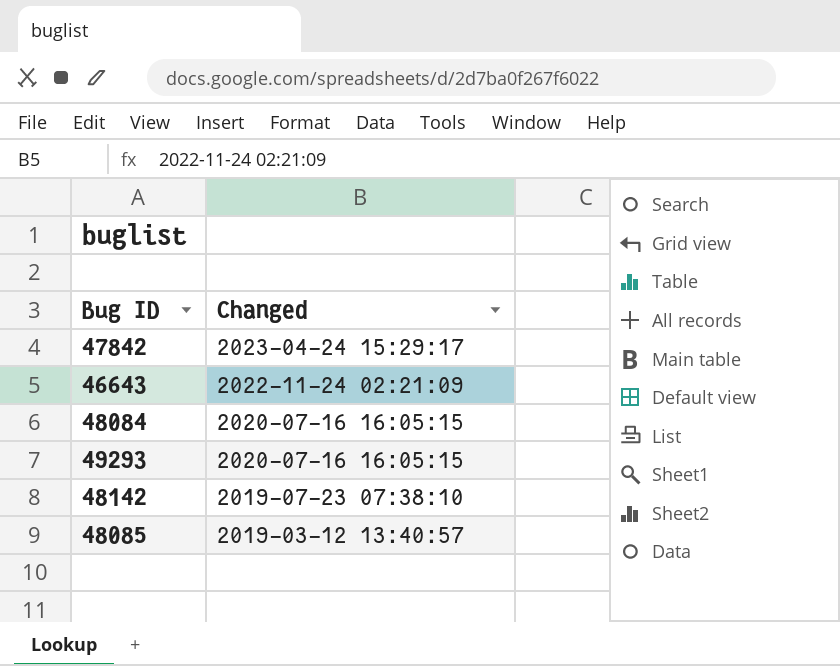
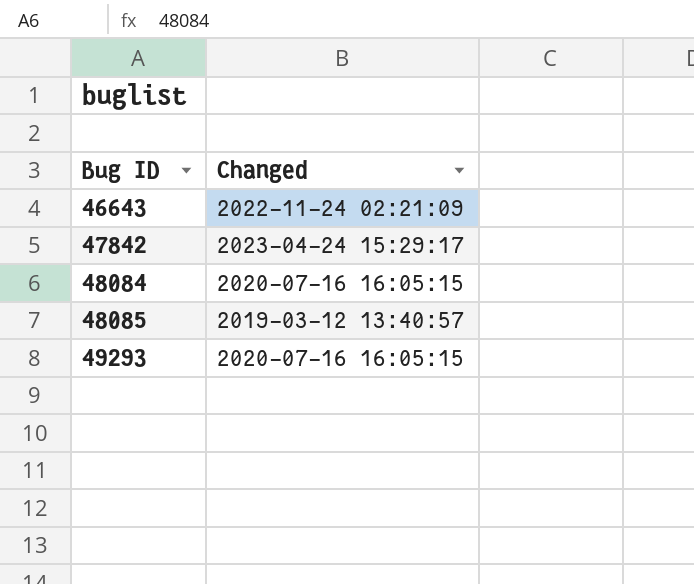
row order: Changed descending -> Bug ID ascending
row 48142: 2019-07-23 07:38:10 -> none

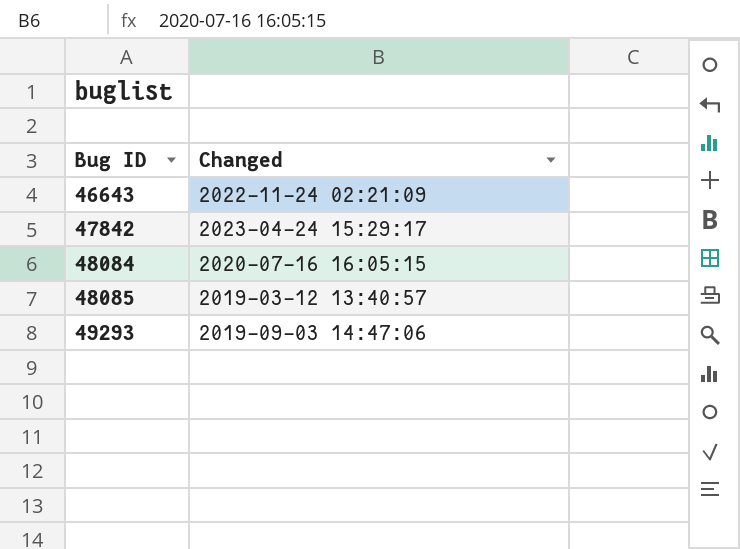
49293 | Changed: 2020-07-16 16:05:15 -> 2019-09-03 14:47:06

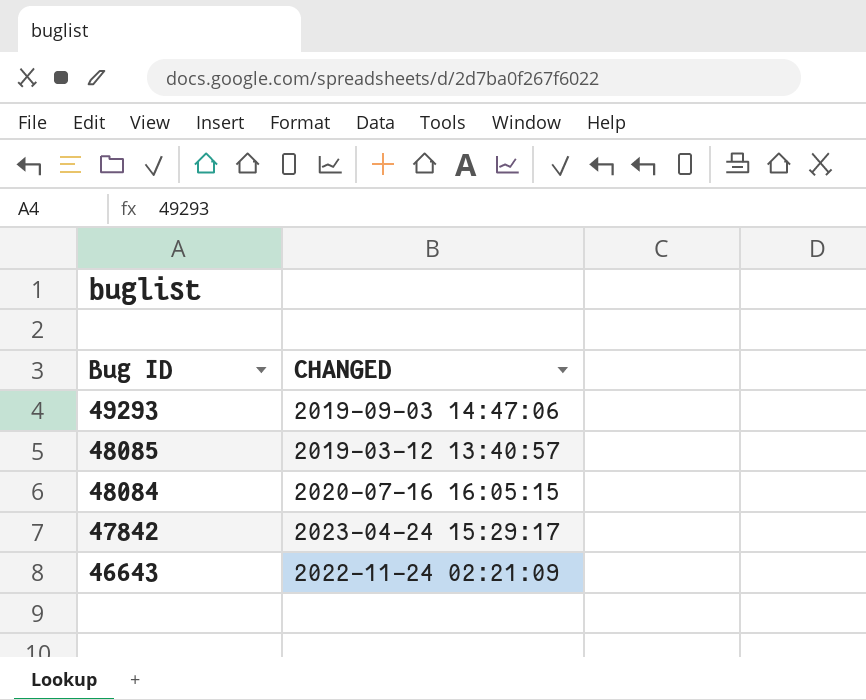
row order: Bug ID ascending -> Bug ID descending
column name: Changed -> CHANGED

